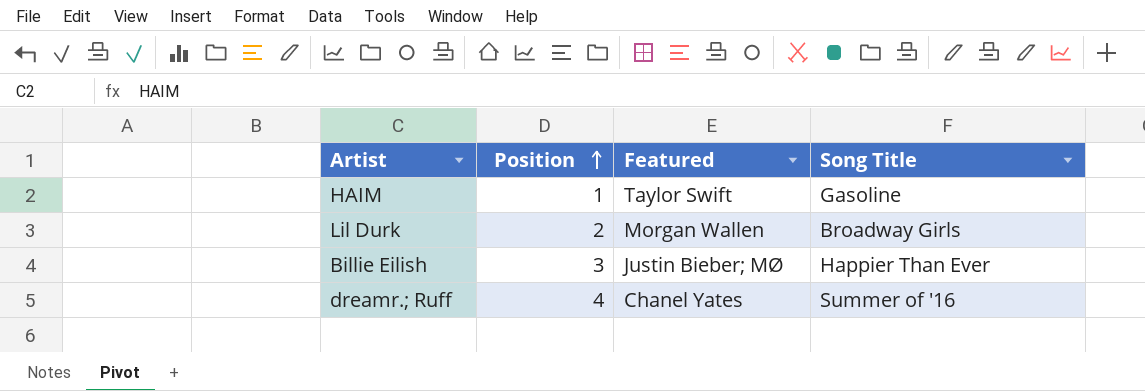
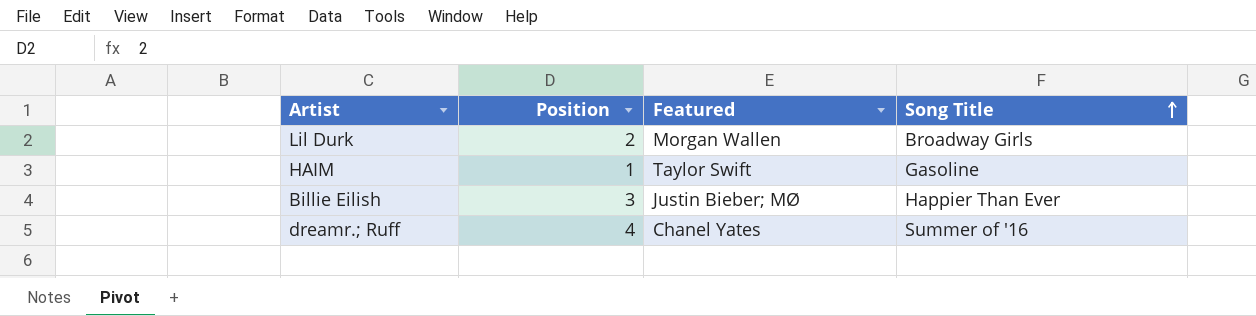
row order: Position ascending -> Song Title ascending

